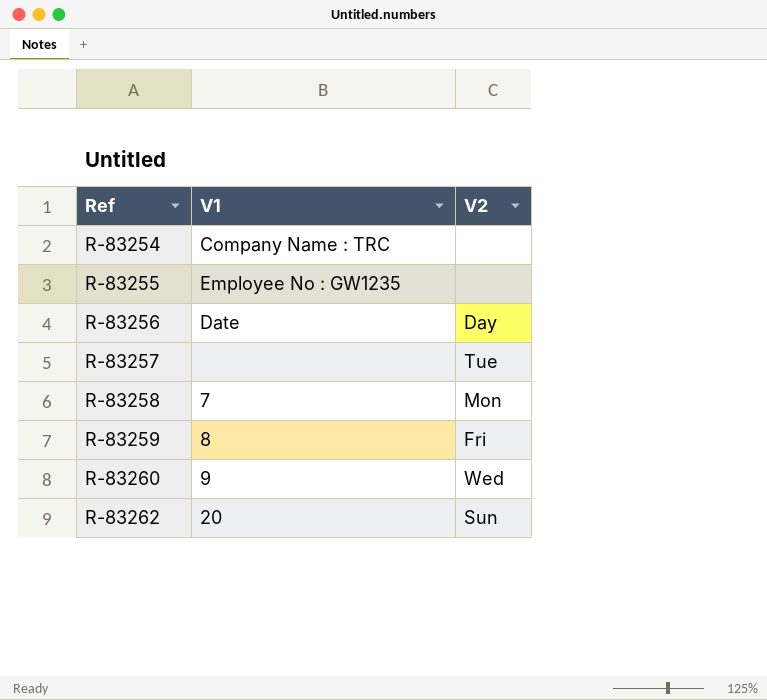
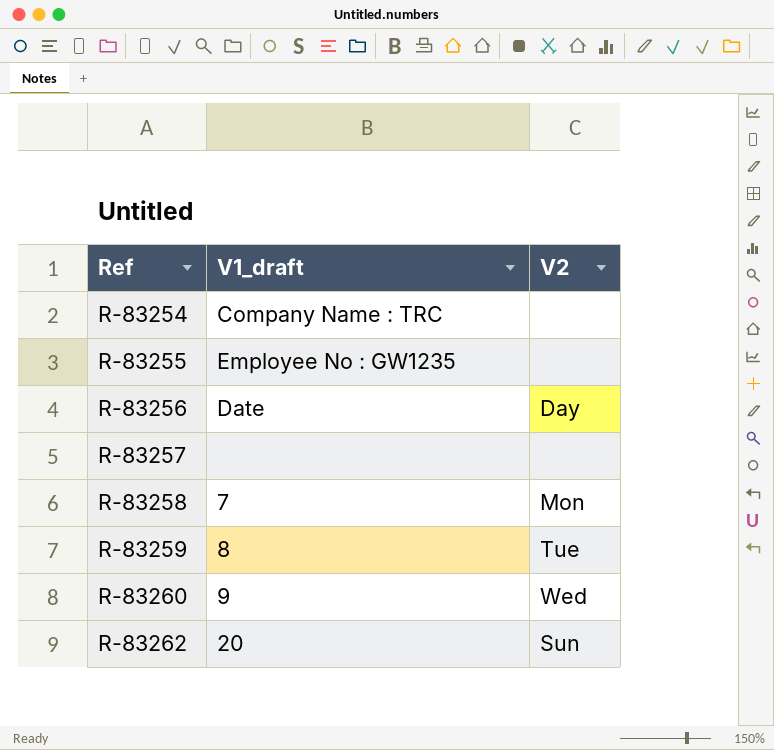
column name: V1 -> V1_draft
R-83257 | V2: Tue -> none
R-83259 | V2: Fri -> Tue

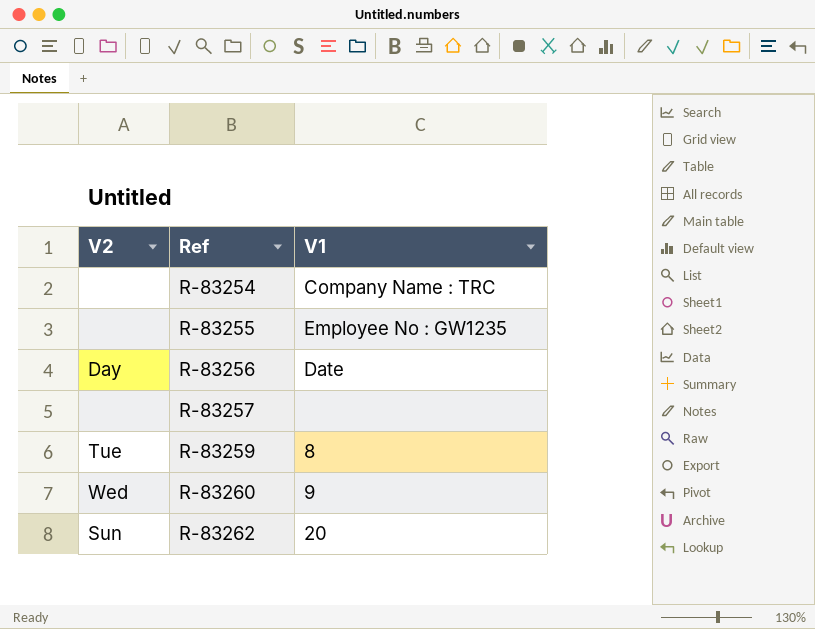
column V2 | position: 3 -> 1
column name: V1_draft -> V1
row R-83258: 7 | Mon -> none

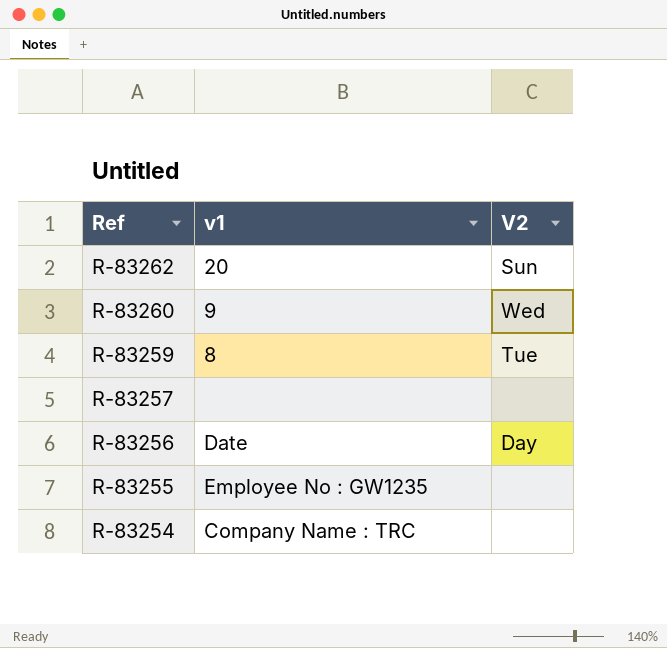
row order: Ref ascending -> Ref descending
column name: V1 -> v1
column V2 | position: 1 -> 3

